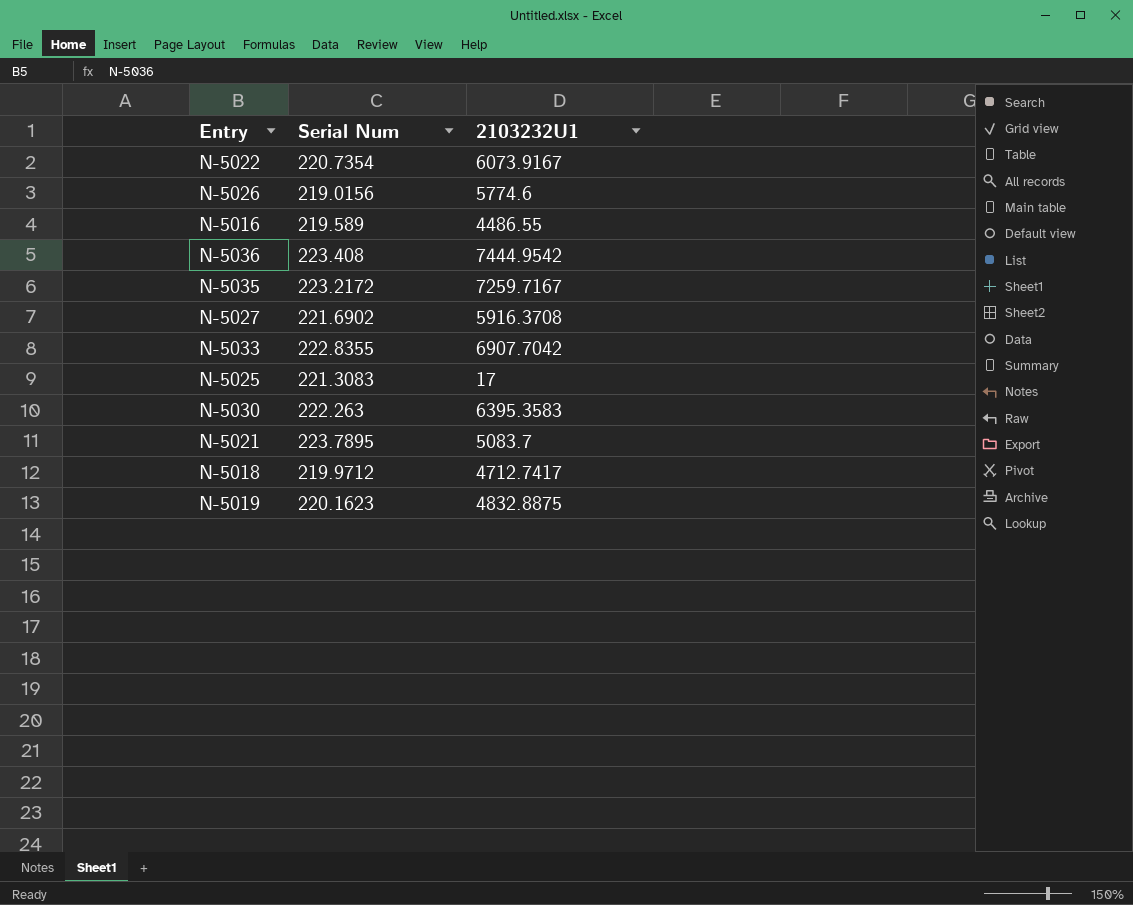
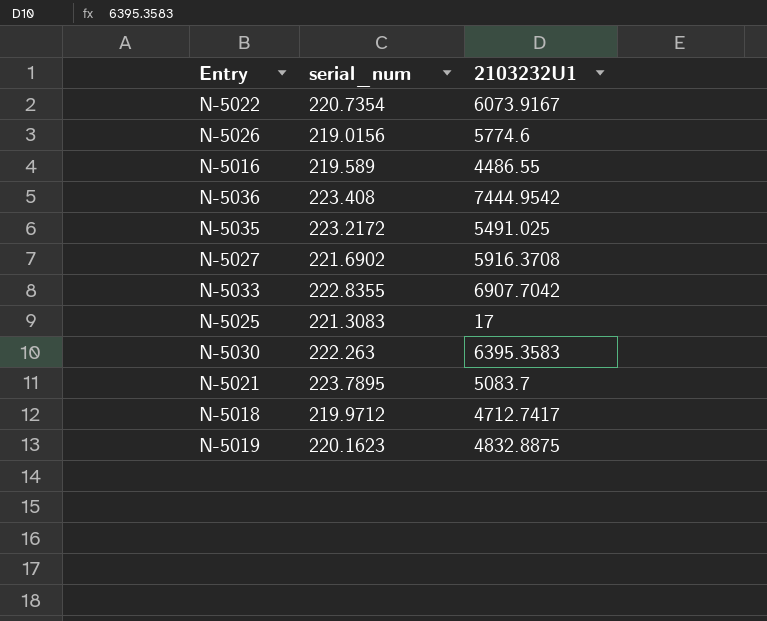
column name: Serial Num -> serial_num
N-5035 | 2103232U1: 7259.7167 -> 5491.025

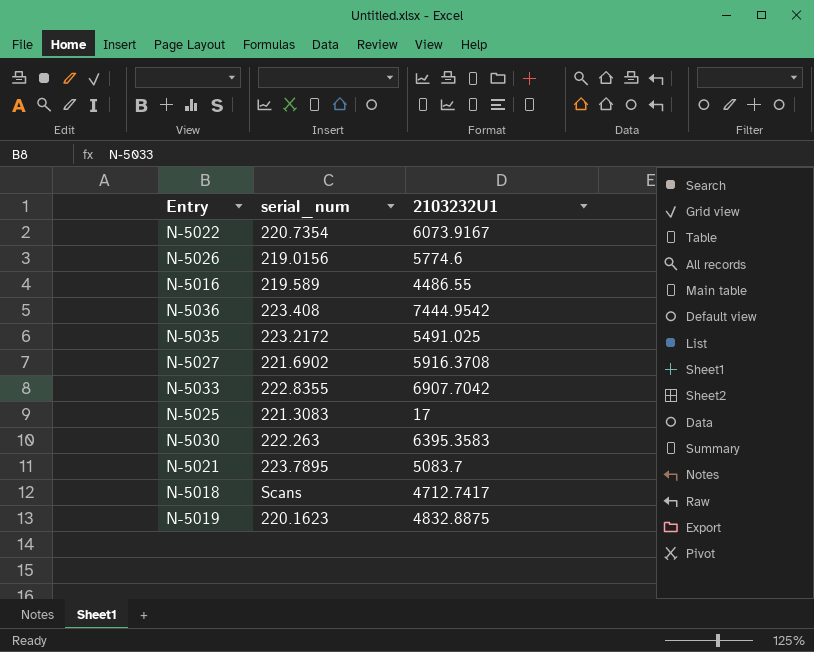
N-5018 | serial_num: 219.9712 -> Scans

